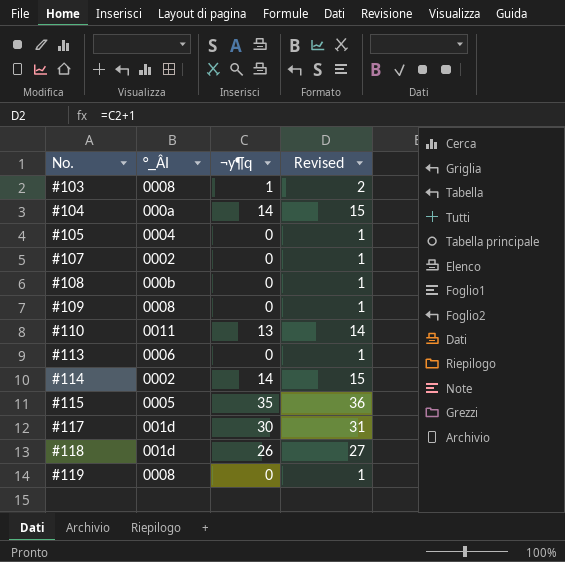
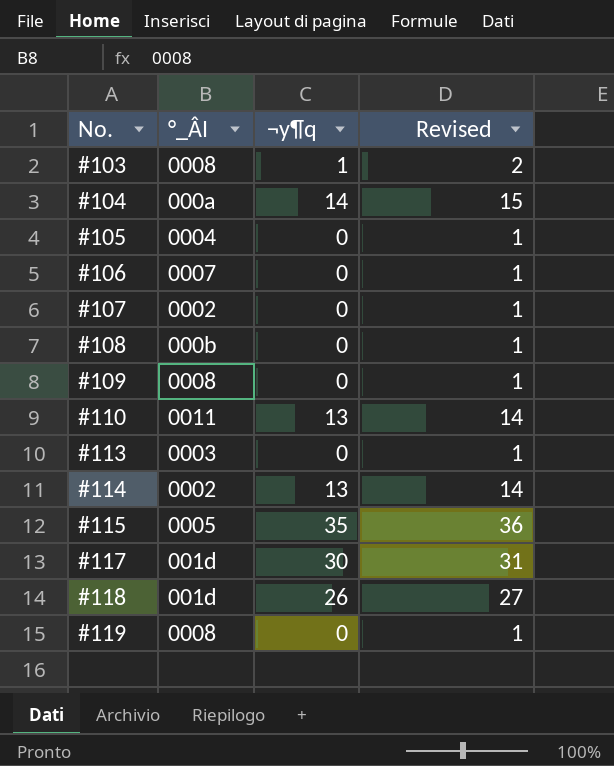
row #106: none -> 0007 | 0 | 1
#113 | °_ÂI: 0006 -> 0003
#114 | ¬y¶q: 14 -> 13
#114 | Revised: 15 -> 14

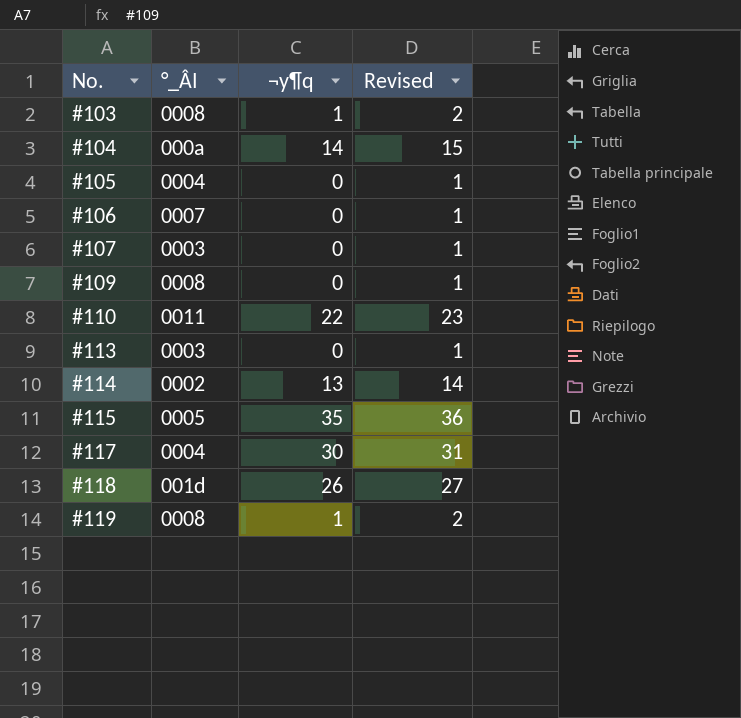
row #108: 000b | 0 | 1 -> none
#107 | °_ÂI: 0002 -> 0003
#110 | ¬y¶q: 13 -> 22
#110 | Revised: 14 -> 23
#117 | °_ÂI: 001d -> 0004
#119 | ¬y¶q: 0 -> 1
#119 | Revised: 1 -> 2

